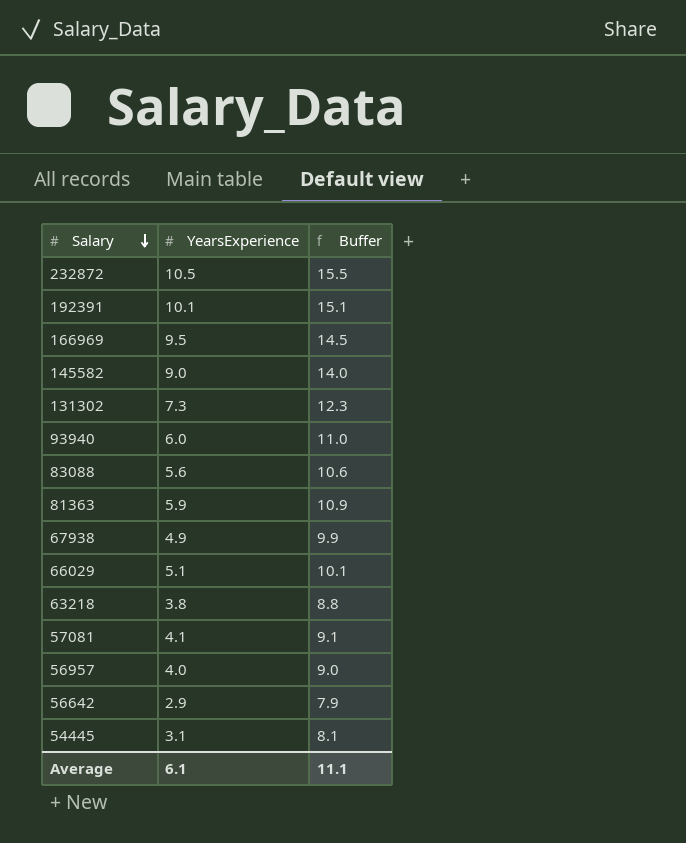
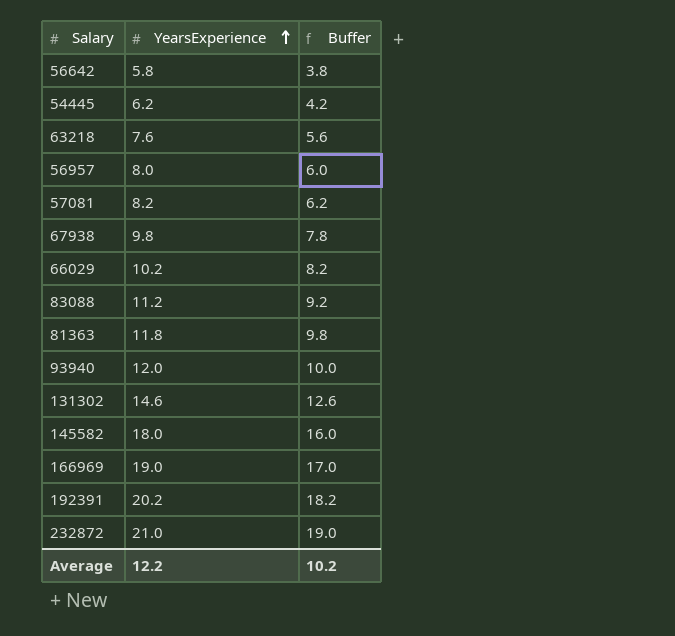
row order: Salary descending -> YearsExperience ascending
column Buffer | formula: [YearsExperience] + 5 -> [YearsExperience] - 2
56642 | YearsExperience: 2.9 -> 5.8
54445 | YearsExperience: 3.1 -> 6.2
63218 | YearsExperience: 3.8 -> 7.6
56957 | YearsExperience: 4.0 -> 8.0
57081 | YearsExperience: 4.1 -> 8.2
67938 | YearsExperience: 4.9 -> 9.8
66029 | YearsExperience: 5.1 -> 10.2
83088 | YearsExperience: 5.6 -> 11.2
81363 | YearsExperience: 5.9 -> 11.8
93940 | YearsExperience: 6.0 -> 12.0
131302 | YearsExperience: 7.3 -> 14.6
145582 | YearsExperience: 9.0 -> 18.0
166969 | YearsExperience: 9.5 -> 19.0
192391 | YearsExperience: 10.1 -> 20.2
232872 | YearsExperience: 10.5 -> 21.0
Average | YearsExperience: 6.1 -> 12.2
Average | Buffer: 11.1 -> 10.2

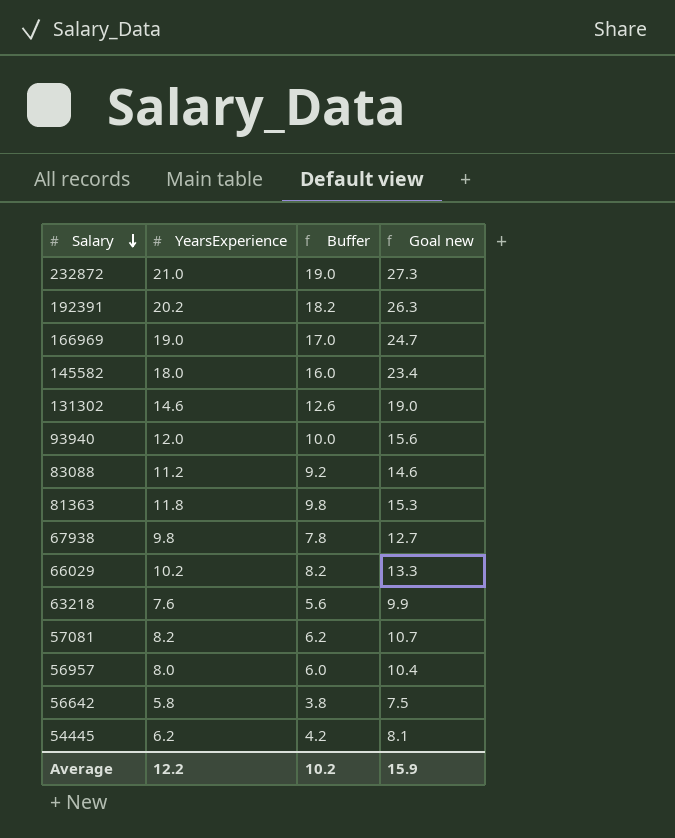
row order: YearsExperience ascending -> Salary descending
column Goal new | formula: none -> [YearsExperience] * 1.3

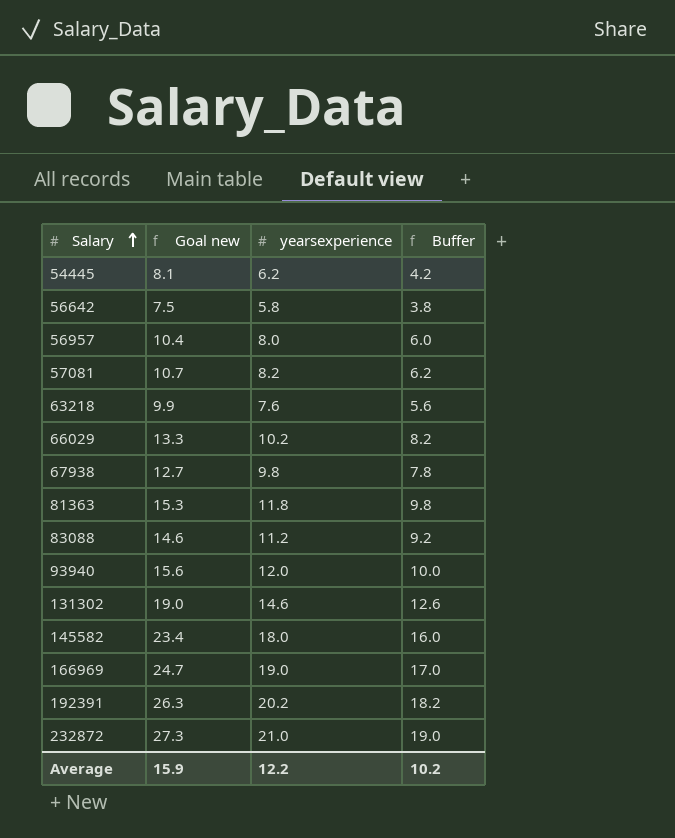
row order: Salary descending -> Salary ascending
column Goal new | position: 4 -> 2
column name: YearsExperience -> yearsexperience

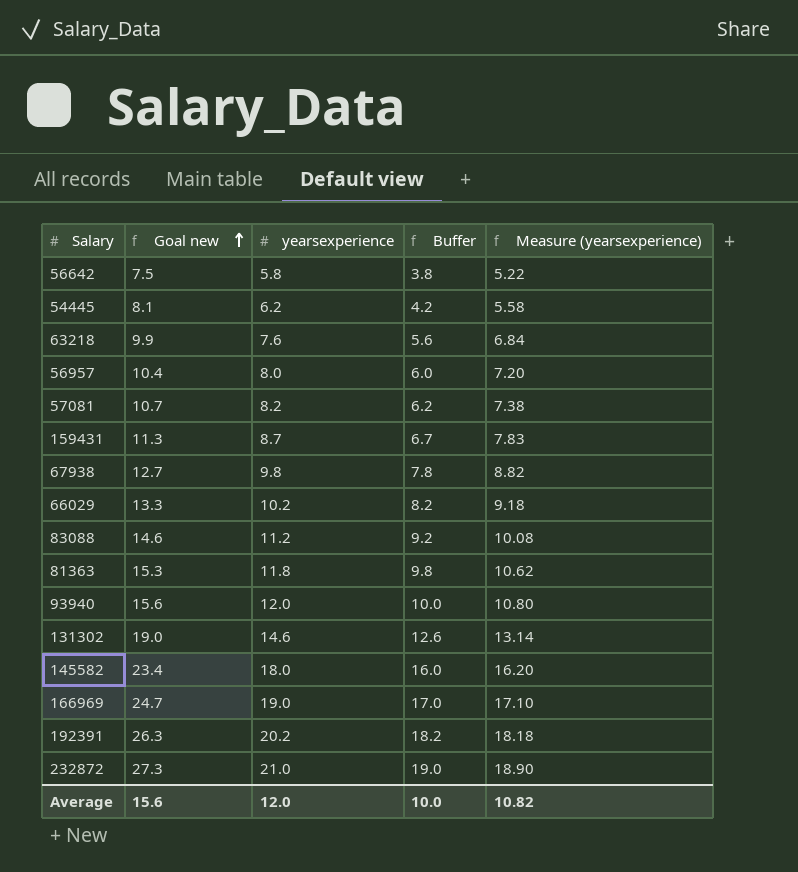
row order: Salary ascending -> Goal new ascending
column Measure (yearsexperience) | formula: none -> [yearsexperience] * 0.9
row 159431: none -> 11.3 | 8.7 | 6.7 | 7.83
Average | Goal new: 15.9 -> 15.6
Average | yearsexperience: 12.2 -> 12.0
Average | Buffer: 10.2 -> 10.0

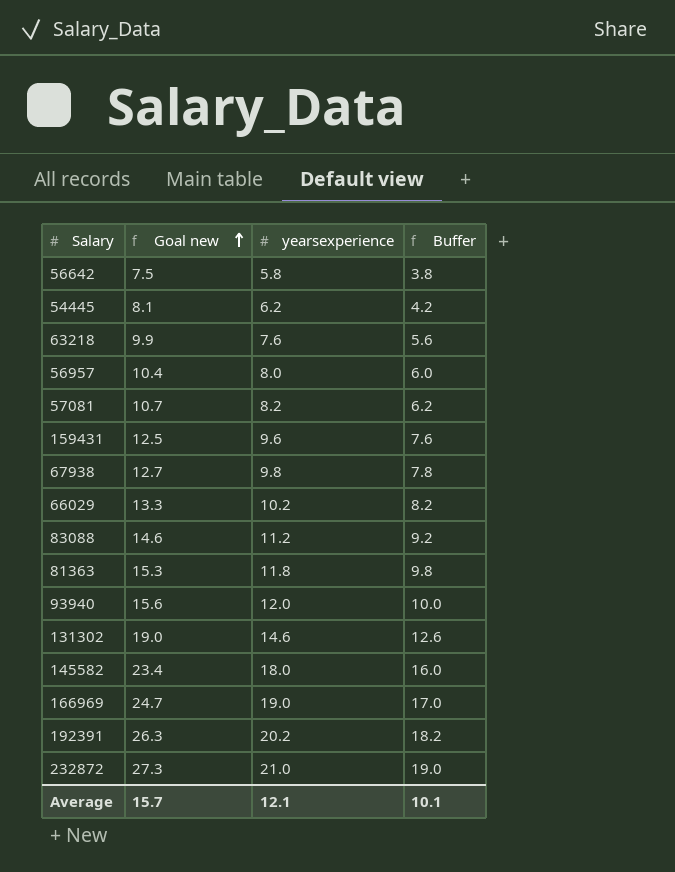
column Measure (yearsexperience) | formula: [yearsexperience] * 0.9 -> none
159431 | Goal new: 11.3 -> 12.5
159431 | yearsexperience: 8.7 -> 9.6
159431 | Buffer: 6.7 -> 7.6
Average | Goal new: 15.6 -> 15.7
Average | yearsexperience: 12.0 -> 12.1
Average | Buffer: 10.0 -> 10.1

